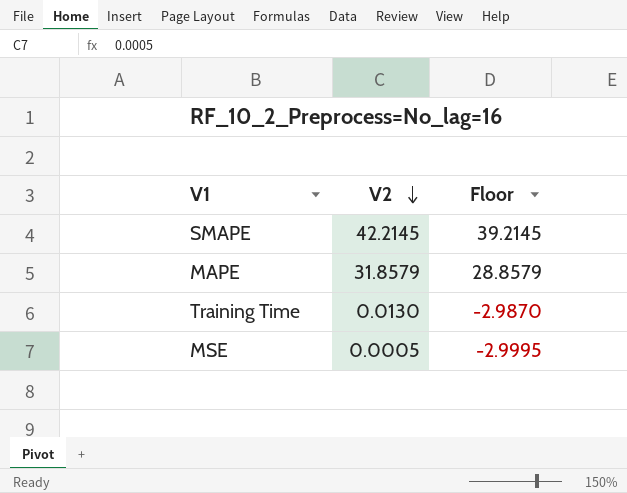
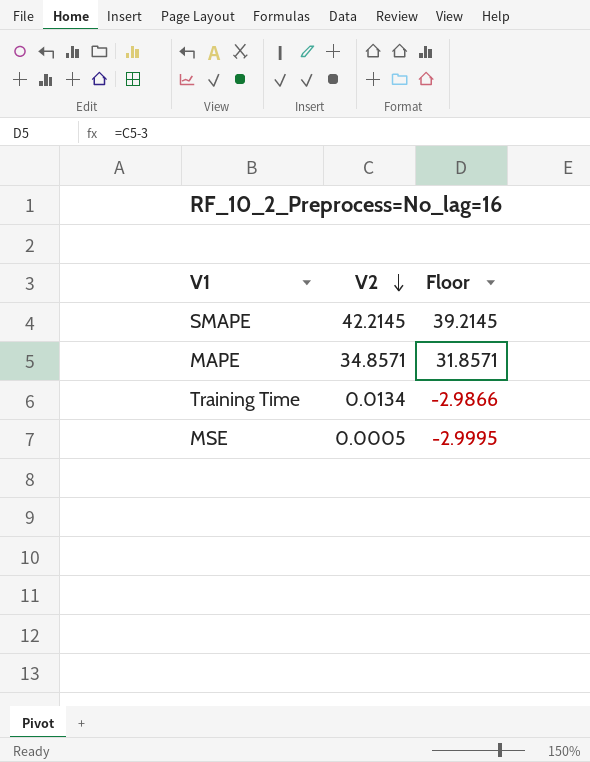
MAPE | V2: 31.8579 -> 34.8571
MAPE | Floor: 28.8579 -> 31.8571
Training Time | V2: 0.0130 -> 0.0134
Training Time | Floor: -2.9870 -> -2.9866

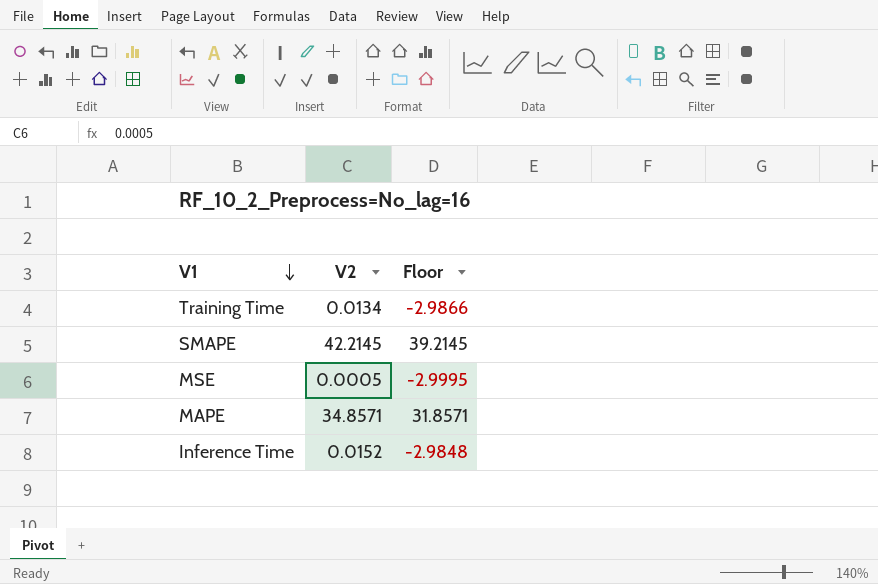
row order: V2 descending -> V1 descending
row Inference Time: none -> 0.0152 | -2.9848

